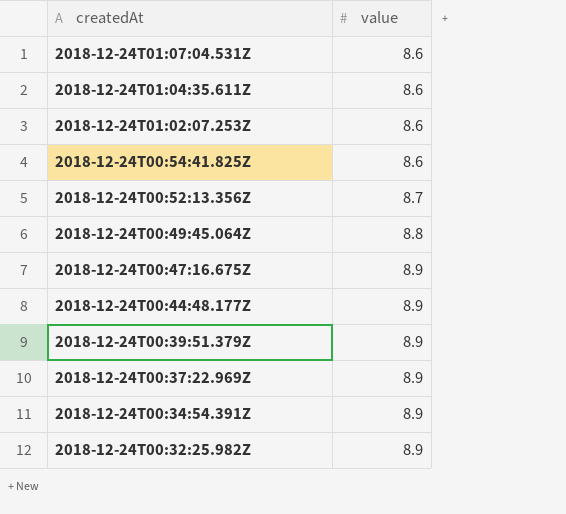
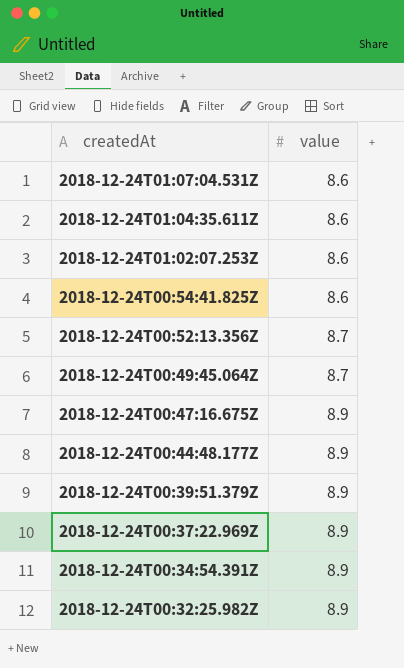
2018-12-24T00:49:45.064Z | value: 8.8 -> 8.7

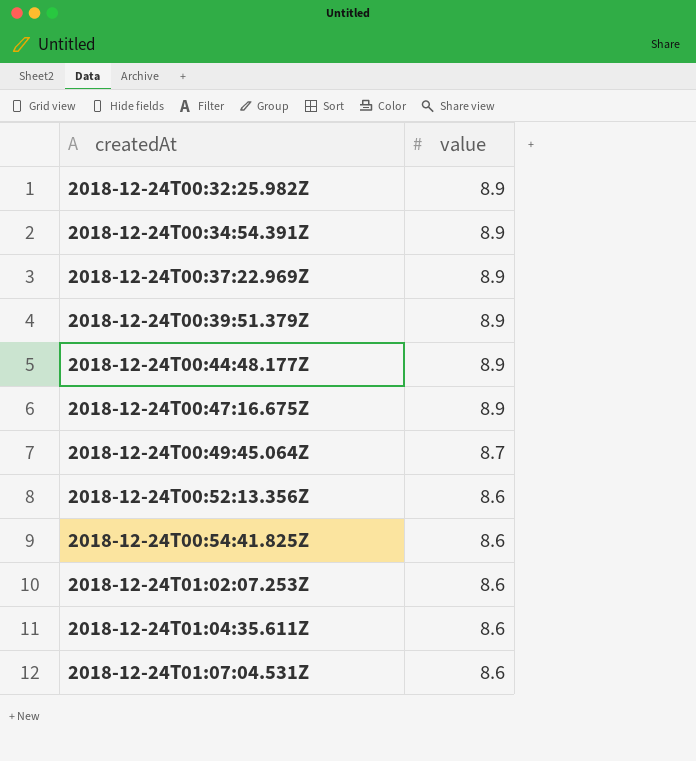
row order: createdAt descending -> createdAt ascending
2018-12-24T00:52:13.356Z | value: 8.7 -> 8.6

